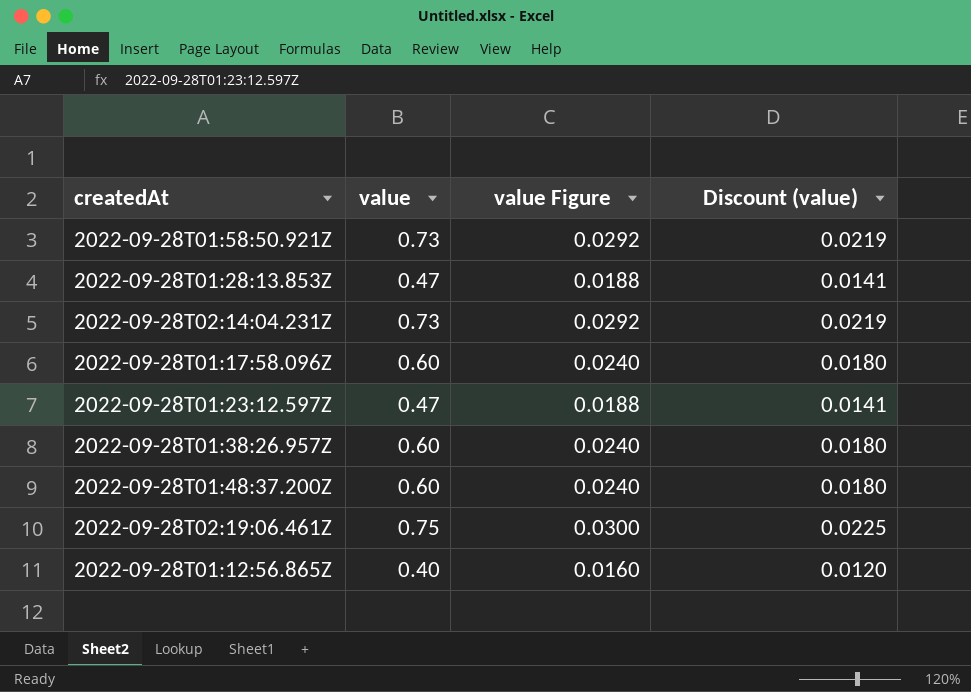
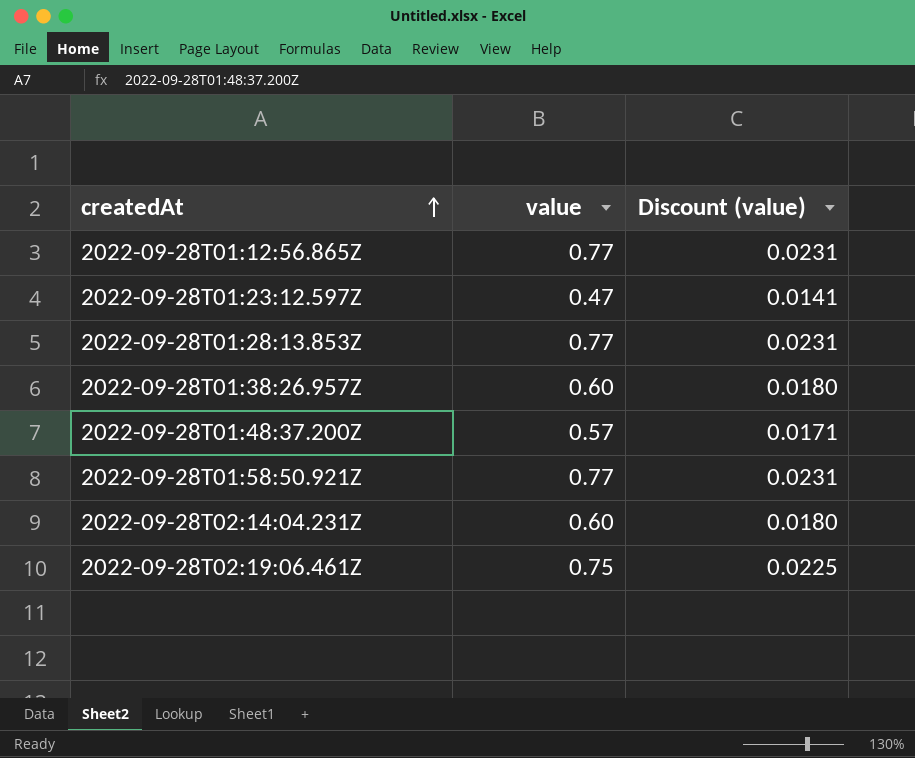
row order: none -> createdAt ascending
column value Figure | formula: [value] * 0.04 -> none
row 2022-09-28T01:17:58.096Z: 0.60 | 0.0240 | 0.0180 -> none
2022-09-28T01:12:56.865Z | value: 0.40 -> 0.77
2022-09-28T01:12:56.865Z | Discount (value): 0.0120 -> 0.0231
2022-09-28T01:28:13.853Z | value: 0.47 -> 0.77
2022-09-28T01:28:13.853Z | Discount (value): 0.0141 -> 0.0231
2022-09-28T01:48:37.200Z | value: 0.60 -> 0.57
2022-09-28T01:48:37.200Z | Discount (value): 0.0180 -> 0.0171
2022-09-28T01:58:50.921Z | value: 0.73 -> 0.77
2022-09-28T01:58:50.921Z | Discount (value): 0.0219 -> 0.0231
2022-09-28T02:14:04.231Z | value: 0.73 -> 0.60
2022-09-28T02:14:04.231Z | Discount (value): 0.0219 -> 0.0180

